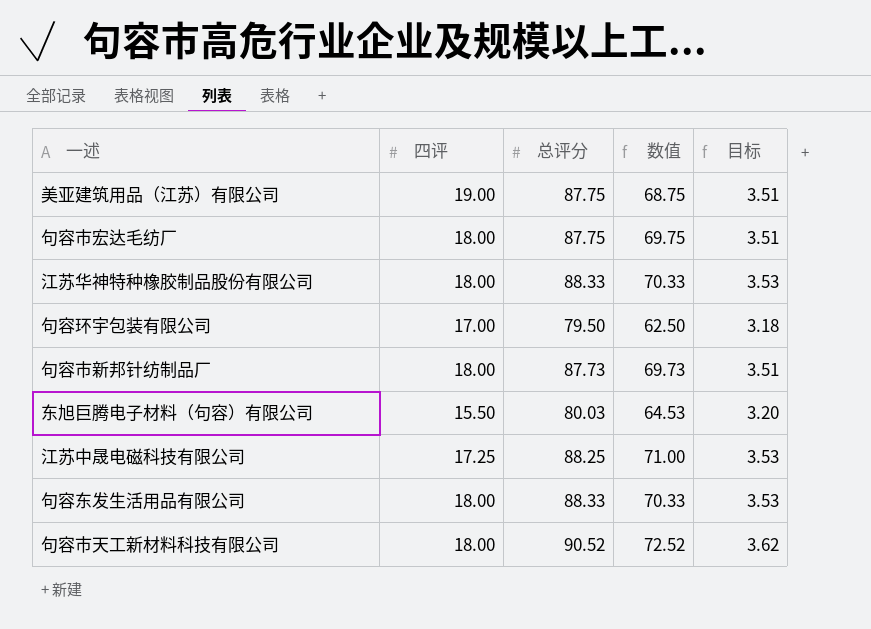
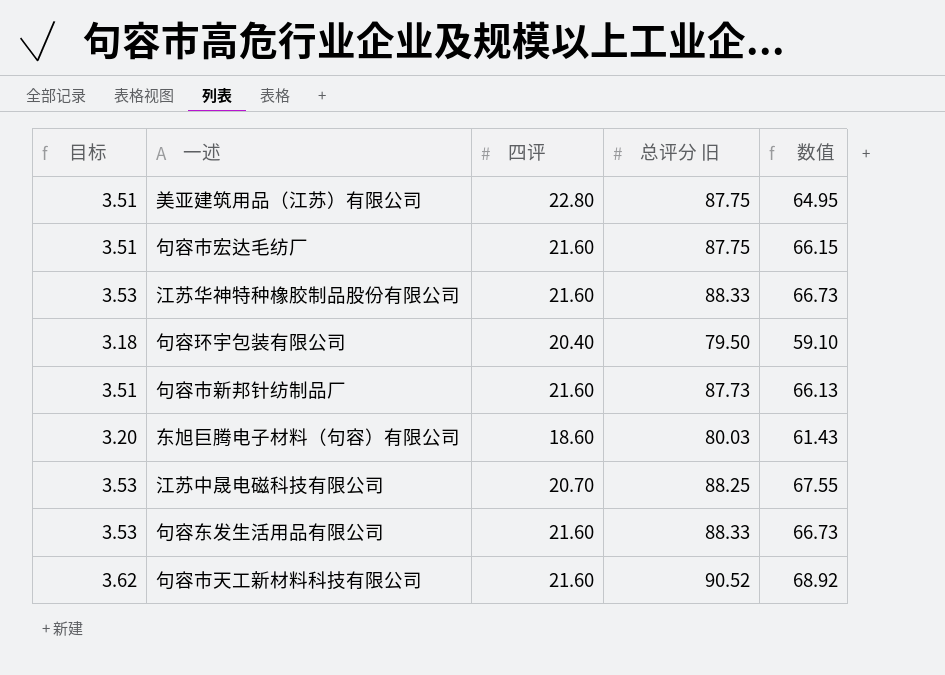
column 目标 | position: 5 -> 1
column name: 总评分 -> 总评分 旧
美亚建筑用品（江苏）有限公司 | 四评: 19.00 -> 22.80
美亚建筑用品（江苏）有限公司 | 数值: 68.75 -> 64.95
句容市宏达毛纺厂 | 四评: 18.00 -> 21.60
句容市宏达毛纺厂 | 数值: 69.75 -> 66.15
江苏华神特种橡胶制品股份有限公司 | 四评: 18.00 -> 21.60
江苏华神特种橡胶制品股份有限公司 | 数值: 70.33 -> 66.73
句容环宇包装有限公司 | 四评: 17.00 -> 20.40
句容环宇包装有限公司 | 数值: 62.50 -> 59.10
句容市新邦针纺制品厂 | 四评: 18.00 -> 21.60
句容市新邦针纺制品厂 | 数值: 69.73 -> 66.13
东旭巨腾电子材料（句容）有限公司 | 四评: 15.50 -> 18.60
东旭巨腾电子材料（句容）有限公司 | 数值: 64.53 -> 61.43
江苏中晟电磁科技有限公司 | 四评: 17.25 -> 20.70
江苏中晟电磁科技有限公司 | 数值: 71.00 -> 67.55
句容东发生活用品有限公司 | 四评: 18.00 -> 21.60
句容东发生活用品有限公司 | 数值: 70.33 -> 66.73
句容市天工新材料科技有限公司 | 四评: 18.00 -> 21.60
句容市天工新材料科技有限公司 | 数值: 72.52 -> 68.92

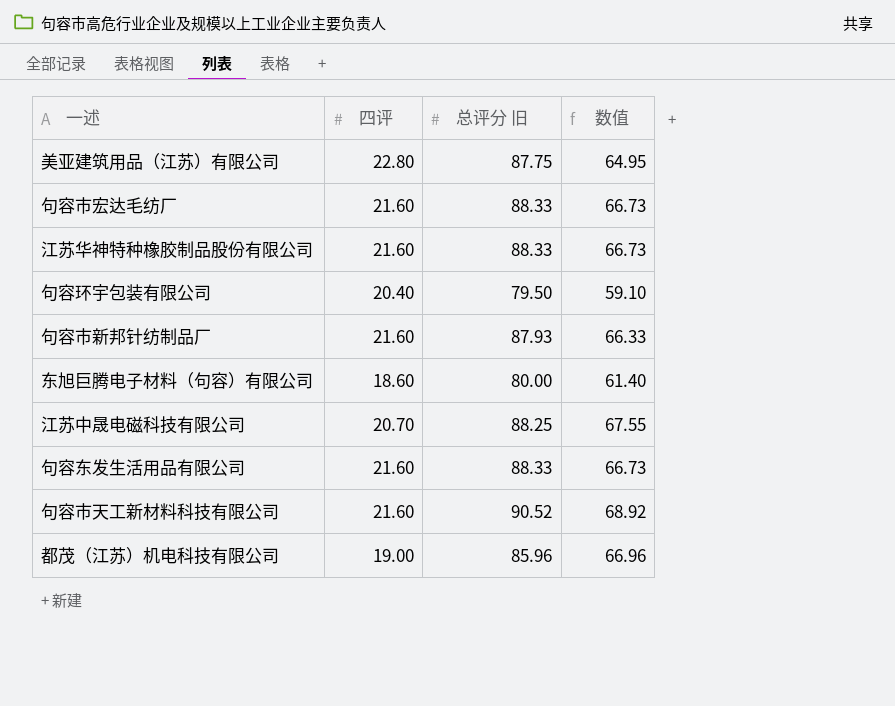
column 目标 | formula: [总评分 旧] * 0.04 -> none
句容市宏达毛纺厂 | 总评分 旧: 87.75 -> 88.33
句容市宏达毛纺厂 | 数值: 66.15 -> 66.73
句容市新邦针纺制品厂 | 总评分 旧: 87.73 -> 87.93
句容市新邦针纺制品厂 | 数值: 66.13 -> 66.33
东旭巨腾电子材料（句容）有限公司 | 总评分 旧: 80.03 -> 80.00
东旭巨腾电子材料（句容）有限公司 | 数值: 61.43 -> 61.40
row 都茂（江苏）机电科技有限公司: none -> 19.00 | 85.96 | 66.96

